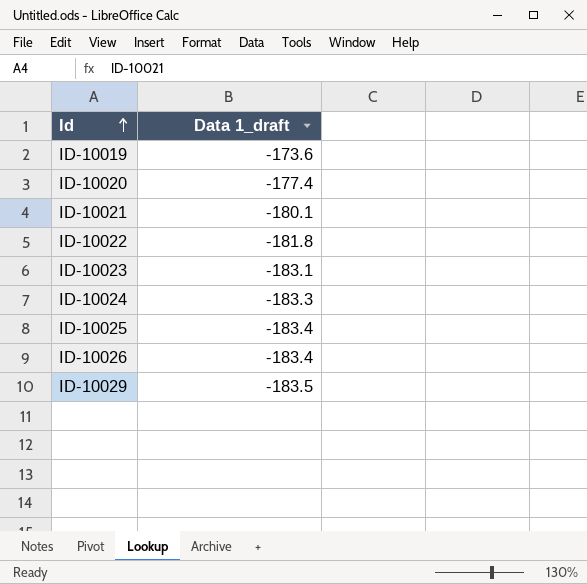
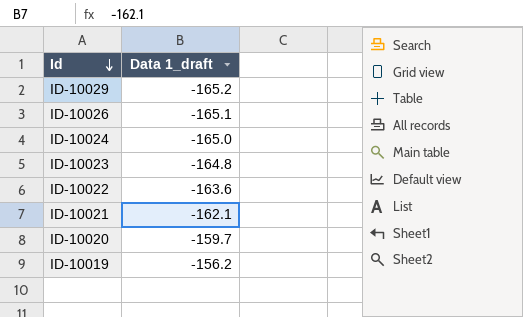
row order: Id ascending -> Id descending
row ID-10025: -183.4 -> none
ID-10029 | Data 1_draft: -183.5 -> -165.2
ID-10026 | Data 1_draft: -183.4 -> -165.1
ID-10024 | Data 1_draft: -183.3 -> -165.0
ID-10023 | Data 1_draft: -183.1 -> -164.8
ID-10022 | Data 1_draft: -181.8 -> -163.6
ID-10021 | Data 1_draft: -180.1 -> -162.1
ID-10020 | Data 1_draft: -177.4 -> -159.7
ID-10019 | Data 1_draft: -173.6 -> -156.2

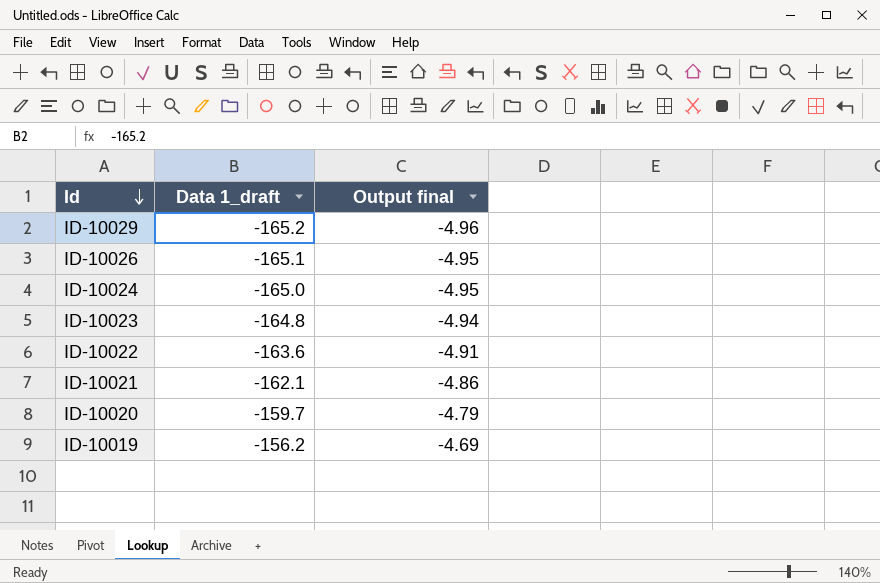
column Output final | formula: none -> [Data 1_draft] * 0.03

